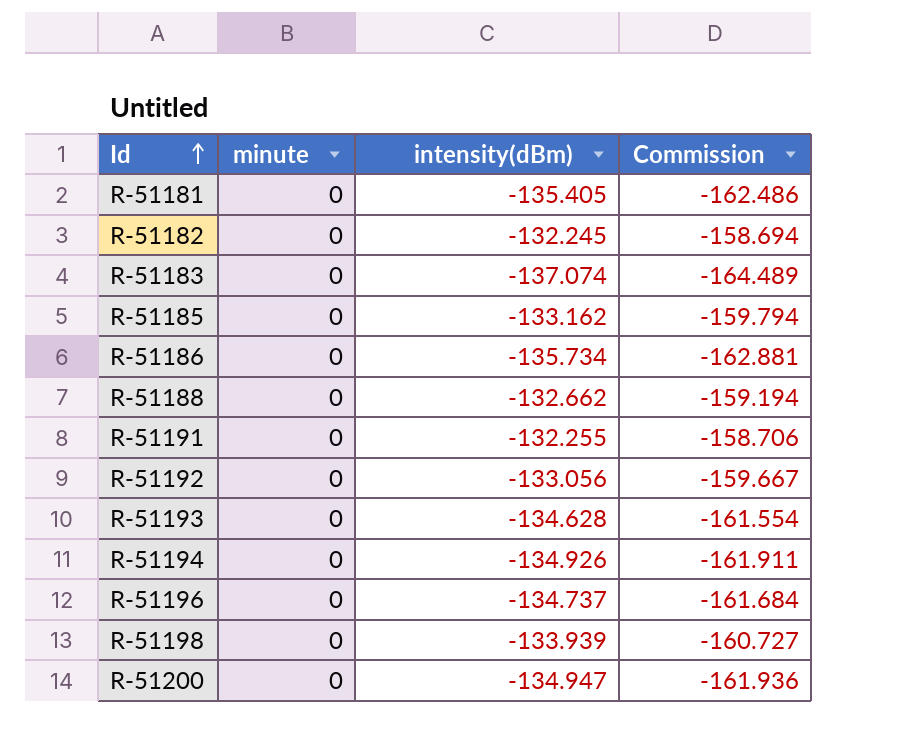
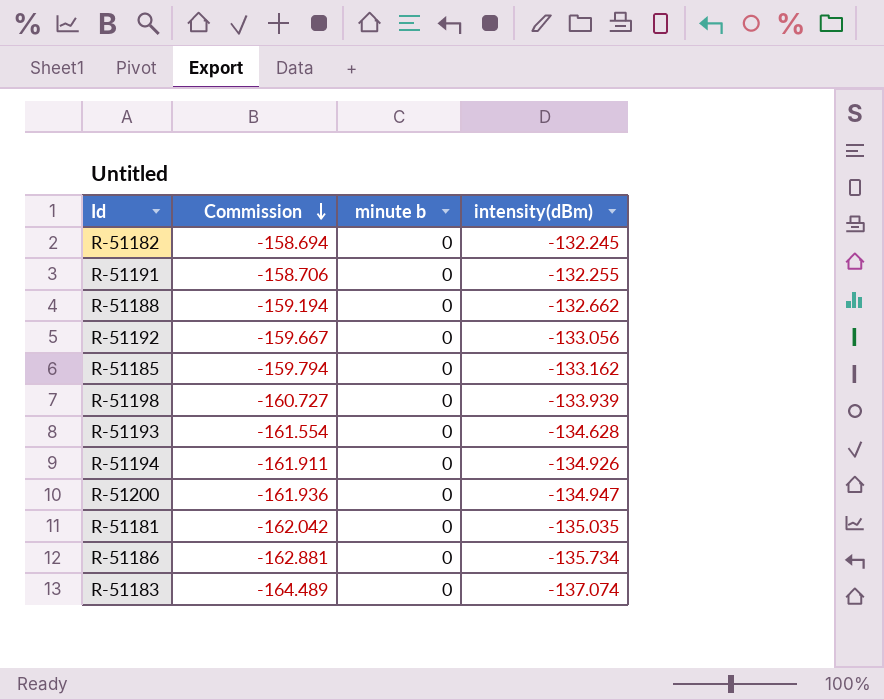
row order: Id ascending -> Commission descending
column Commission | position: 4 -> 2
column name: minute -> minute b
row R-51196: 0 | -134.737 | -161.684 -> none
R-51181 | Commission: -162.486 -> -162.042
R-51181 | intensity(dBm): -135.405 -> -135.035

